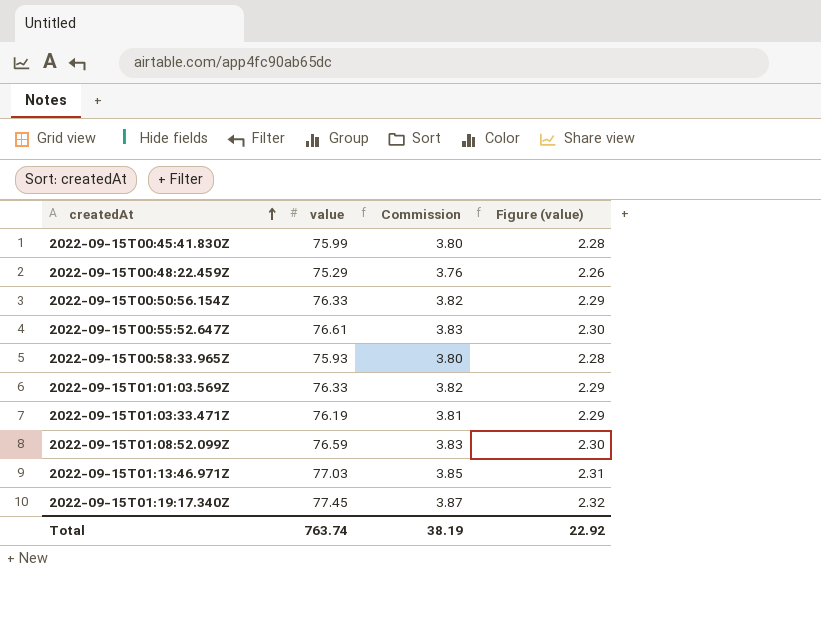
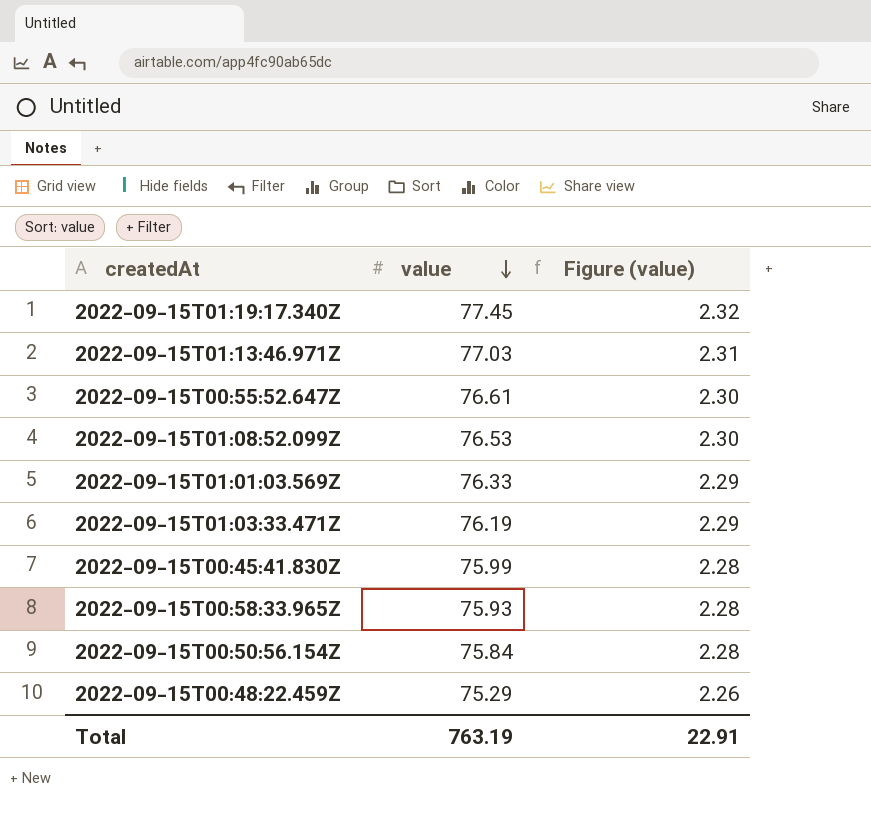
row order: createdAt ascending -> value descending
column Commission | formula: [value] * 0.05 -> none
2022-09-15T01:08:52.099Z | value: 76.59 -> 76.53
2022-09-15T00:50:56.154Z | value: 76.33 -> 75.84
2022-09-15T00:50:56.154Z | Figure (value): 2.29 -> 2.28
Total | value: 763.74 -> 763.19
Total | Figure (value): 22.92 -> 22.91

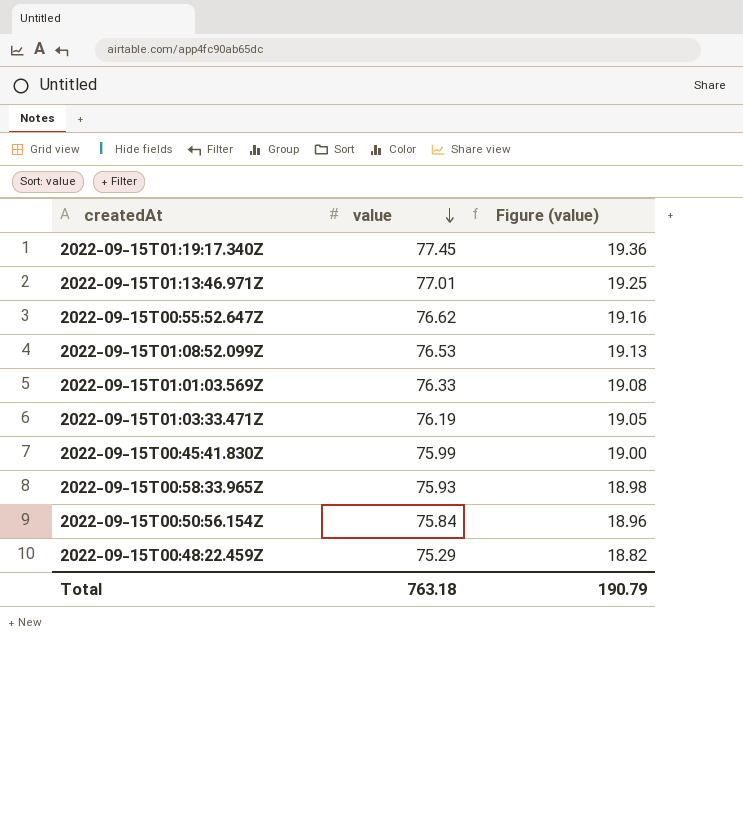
column Figure (value) | formula: [value] * 0.03 -> [value] * 0.25
2022-09-15T01:13:46.971Z | value: 77.03 -> 77.01
2022-09-15T00:55:52.647Z | value: 76.61 -> 76.62
Total | value: 763.19 -> 763.18
Total | Figure (value): 22.91 -> 190.79

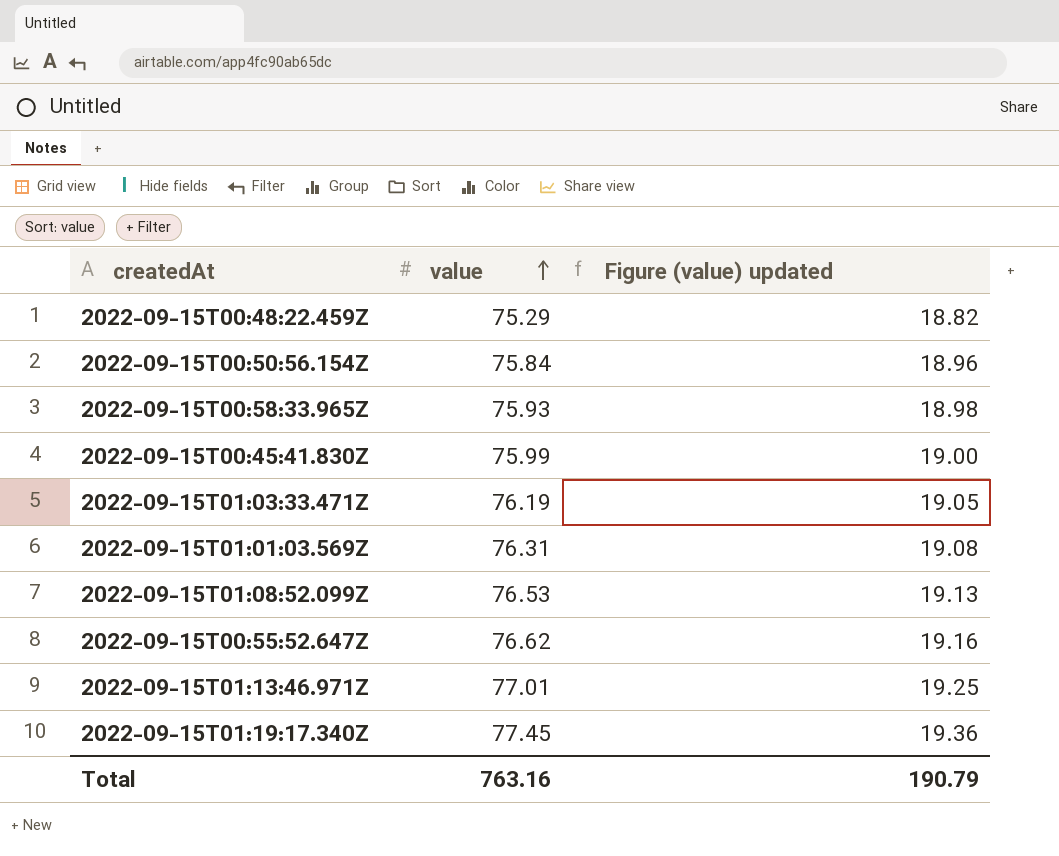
row order: value descending -> value ascending
column name: Figure (value) -> Figure (value) updated
2022-09-15T01:01:03.569Z | value: 76.33 -> 76.31
Total | value: 763.18 -> 763.16

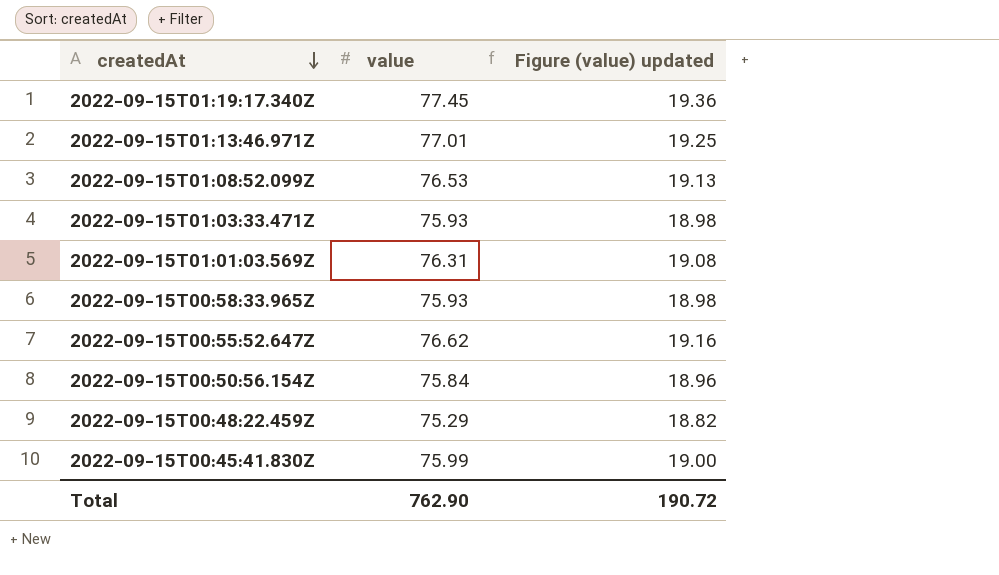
row order: value ascending -> createdAt descending
2022-09-15T01:03:33.471Z | value: 76.19 -> 75.93
2022-09-15T01:03:33.471Z | Figure (value) updated: 19.05 -> 18.98
Total | value: 763.16 -> 762.90
Total | Figure (value) updated: 190.79 -> 190.72

